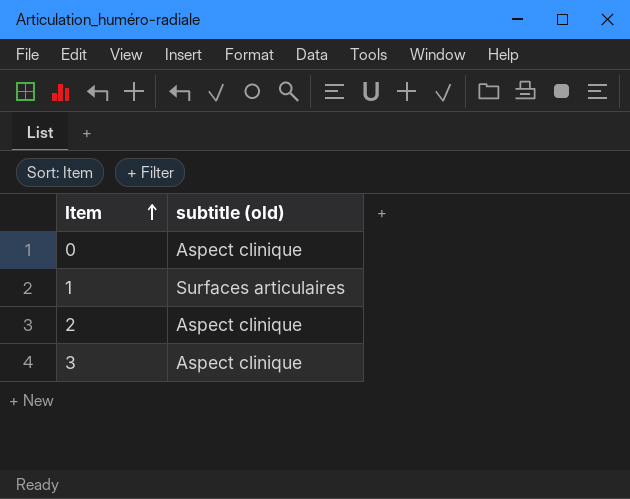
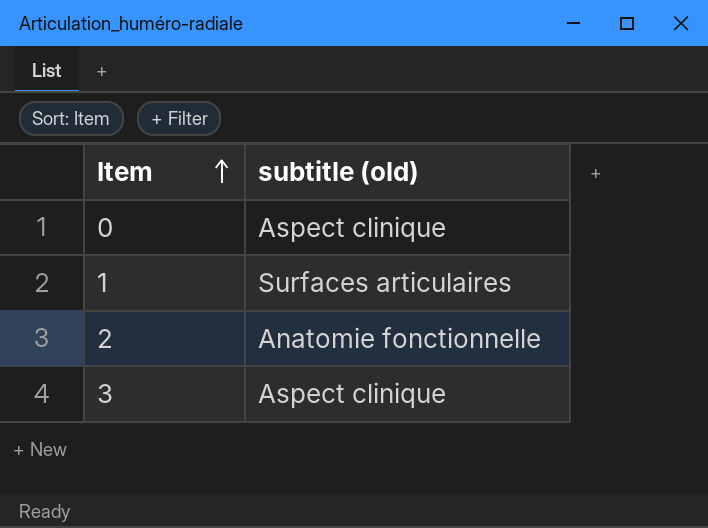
2 | subtitle (old): Aspect clinique -> Anatomie fonctionnelle

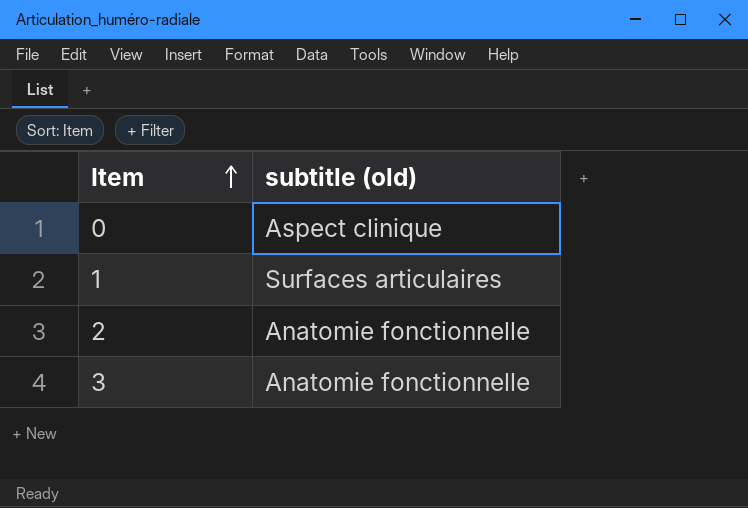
3 | subtitle (old): Aspect clinique -> Anatomie fonctionnelle

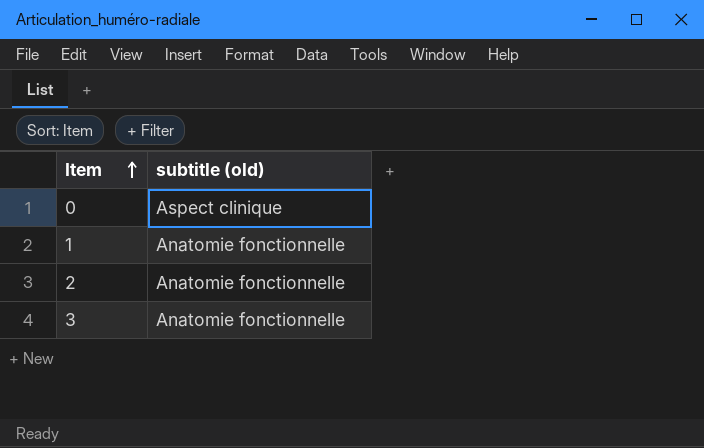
1 | subtitle (old): Surfaces articulaires -> Anatomie fonctionnelle

